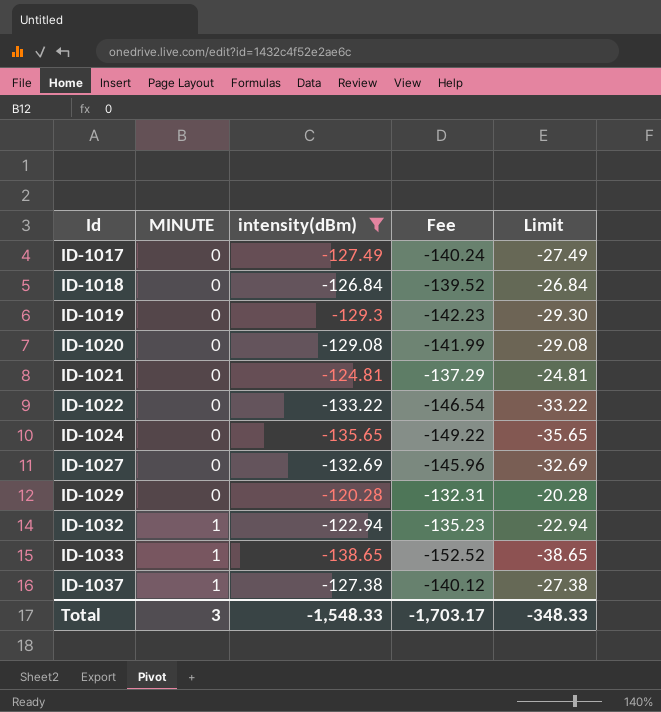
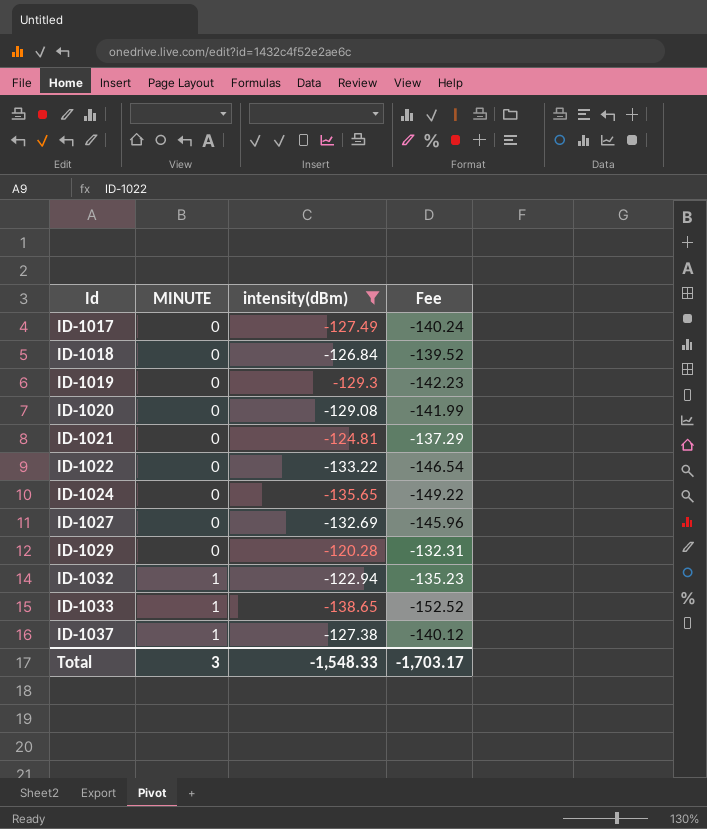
column Limit | formula: [intensity(dBm)] + 100 -> none

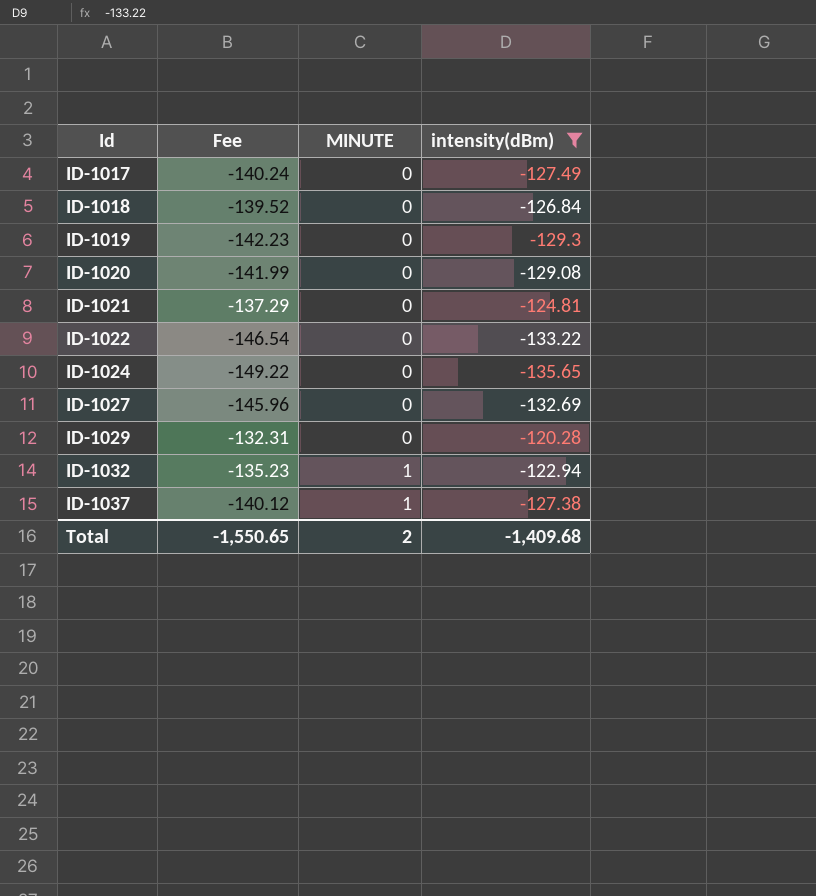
column Fee | position: 4 -> 2
row ID-1033: 1 | -138.65 | -152.52 -> none
Total | Fee: -1,703.17 -> -1,550.65
Total | MINUTE: 3 -> 2
Total | intensity(dBm): -1,548.33 -> -1,409.68

